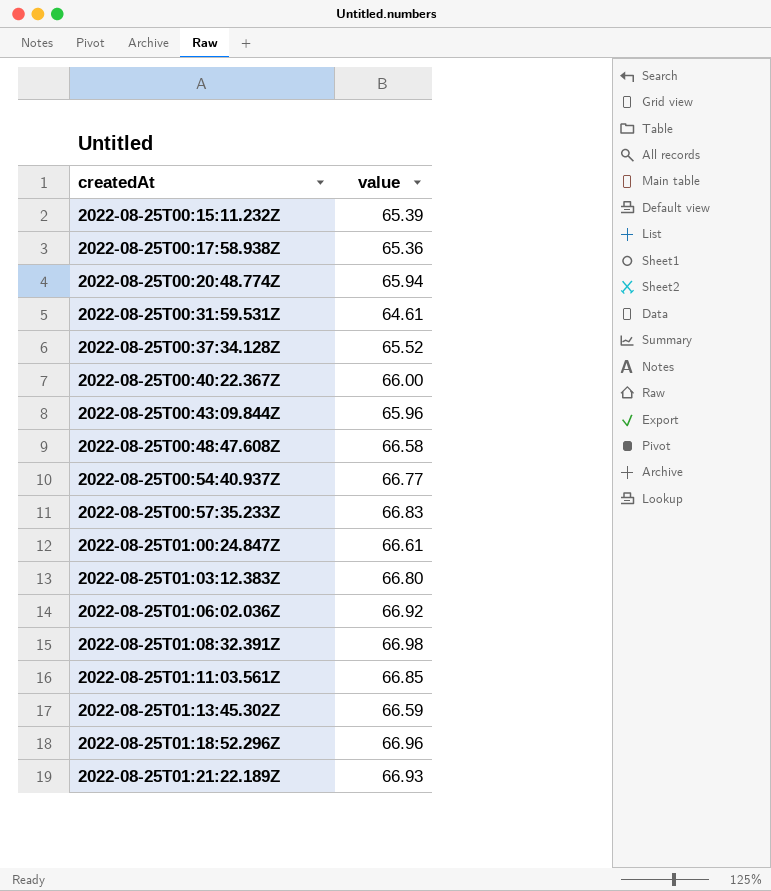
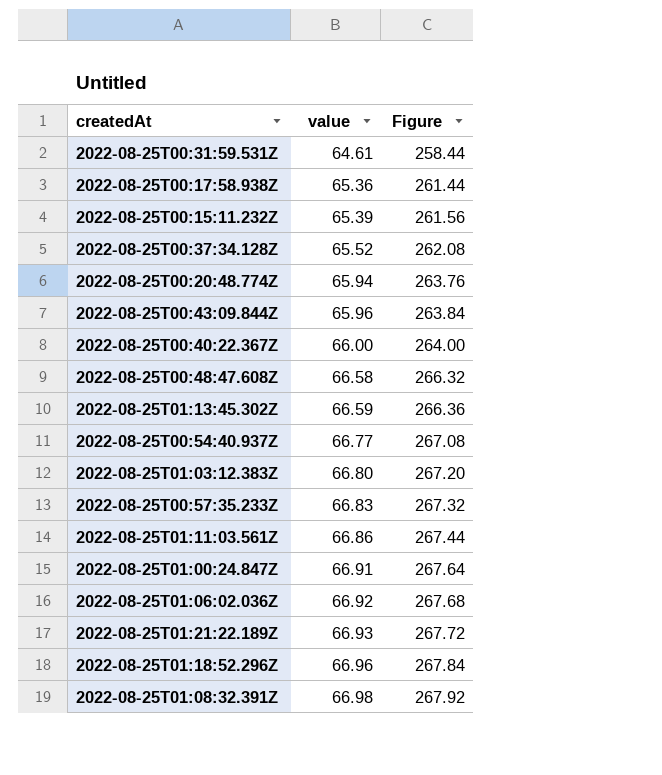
row order: createdAt ascending -> value ascending
column Figure | formula: none -> [value] * 4
2022-08-25T01:11:03.561Z | value: 66.85 -> 66.86
2022-08-25T01:00:24.847Z | value: 66.61 -> 66.91

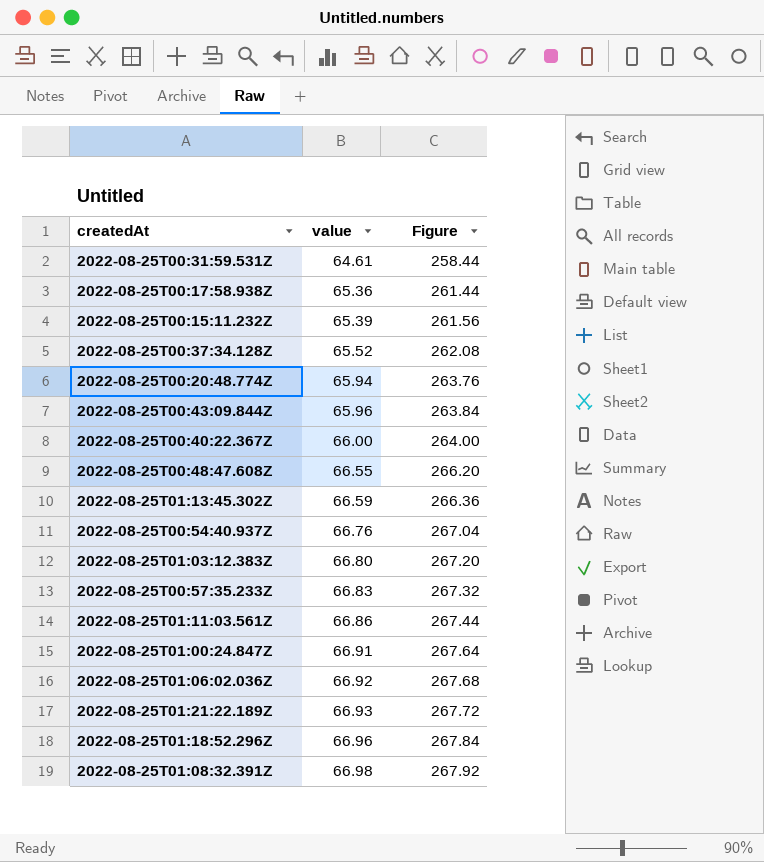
2022-08-25T00:48:47.608Z | value: 66.58 -> 66.55
2022-08-25T00:48:47.608Z | Figure: 266.32 -> 266.20
2022-08-25T00:54:40.937Z | value: 66.77 -> 66.76
2022-08-25T00:54:40.937Z | Figure: 267.08 -> 267.04

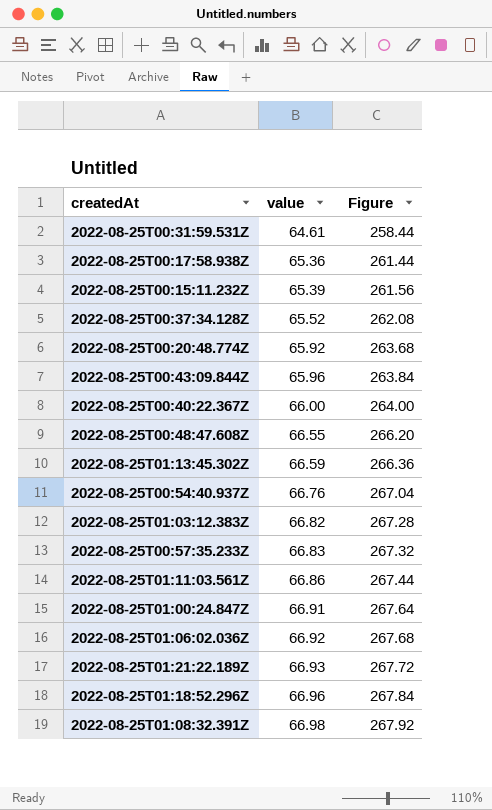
2022-08-25T00:20:48.774Z | value: 65.94 -> 65.92
2022-08-25T00:20:48.774Z | Figure: 263.76 -> 263.68
2022-08-25T01:03:12.383Z | value: 66.80 -> 66.82
2022-08-25T01:03:12.383Z | Figure: 267.20 -> 267.28

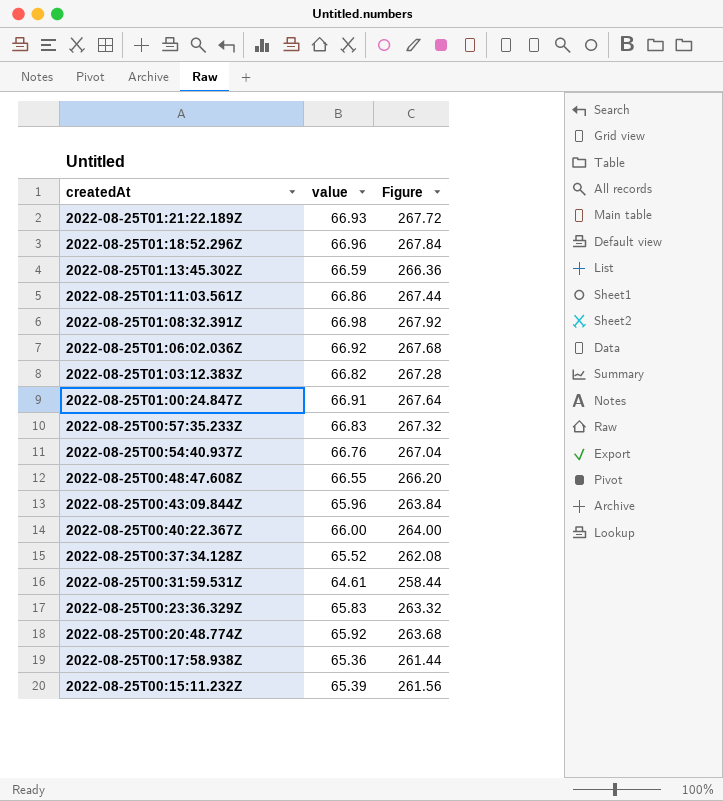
row order: value ascending -> createdAt descending
row 2022-08-25T00:23:36.329Z: none -> 65.83 | 263.32

